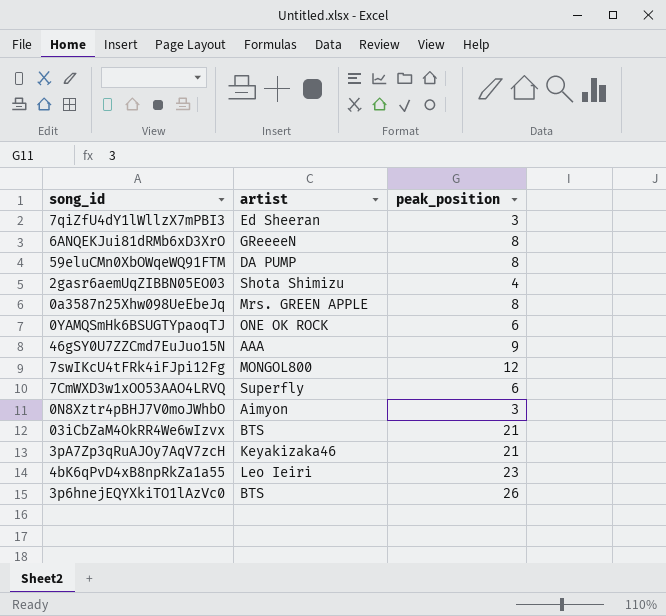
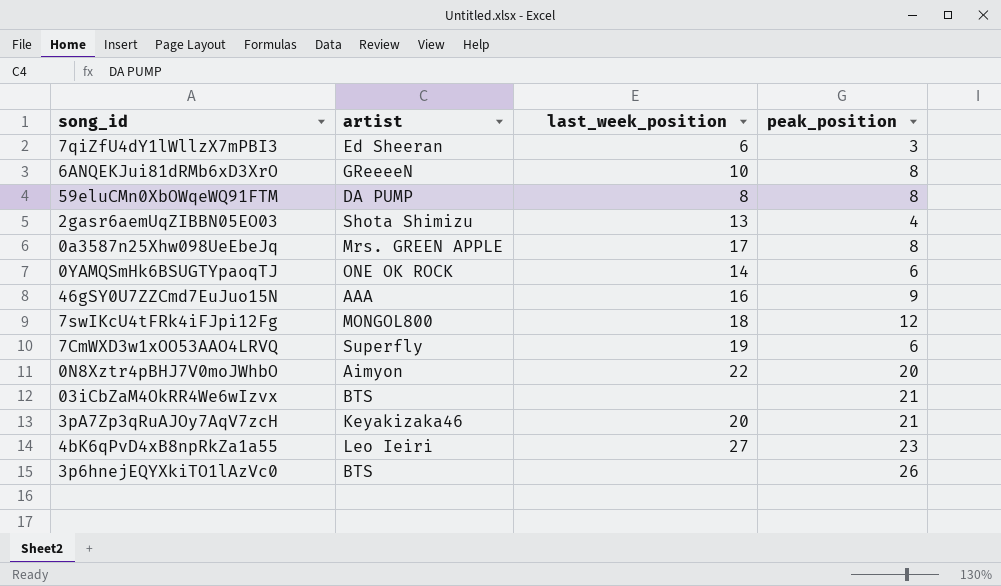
column last_week_position | position: none -> 3
0N8Xztr4pBHJ7V0moJWhbO | peak_position: 3 -> 20

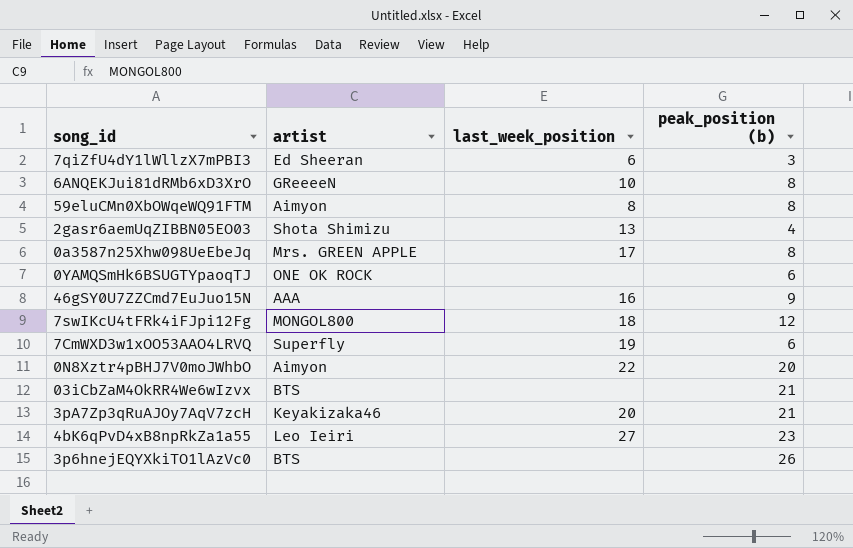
column name: peak_position -> peak_position (b)
59eluCMn0XbOWqeWQ91FTM | artist: DA PUMP -> Aimyon
0YAMQSmHk6BSUGTYpaoqTJ | last_week_position: 14 -> none

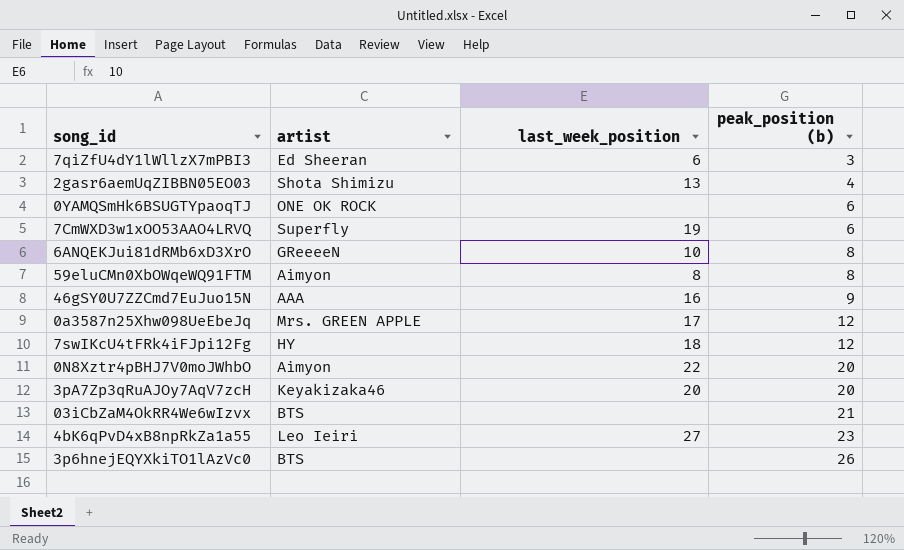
row order: none -> peak_position (b) ascending
0a3587n25Xhw098UeEbeJq | peak_position (b): 8 -> 12
7swIKcU4tFRk4iFJpi12Fg | artist: MONGOL800 -> HY
3pA7Zp3qRuAJOy7AqV7zcH | peak_position (b): 21 -> 20

